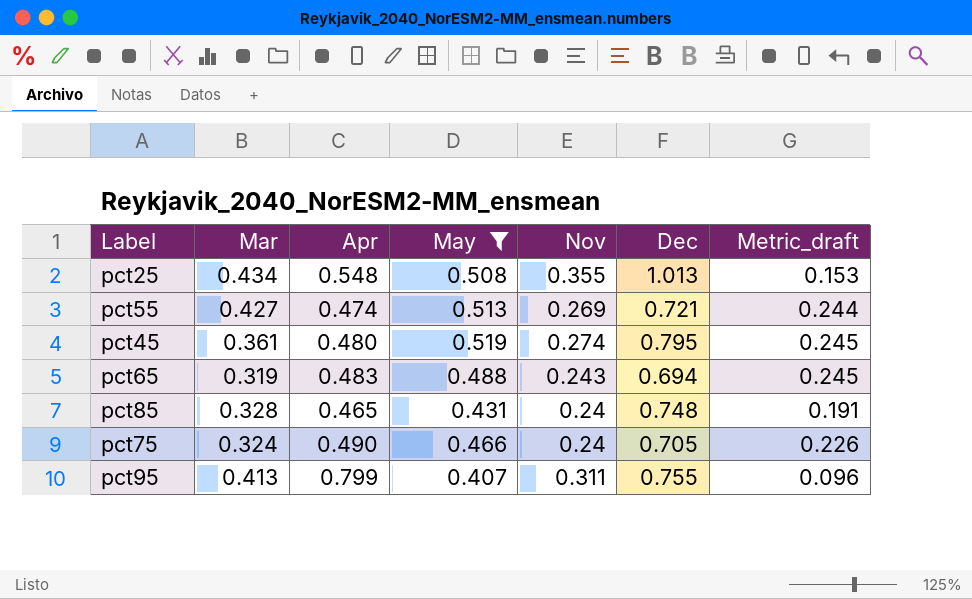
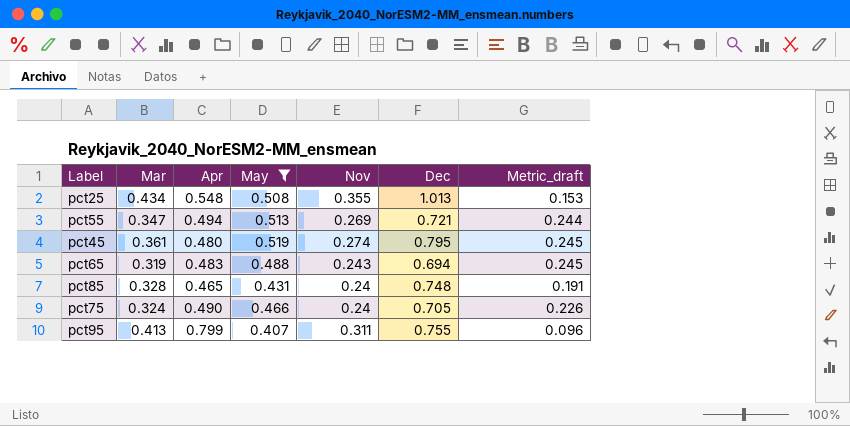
pct55 | Mar: 0.427 -> 0.347
pct55 | Apr: 0.474 -> 0.494

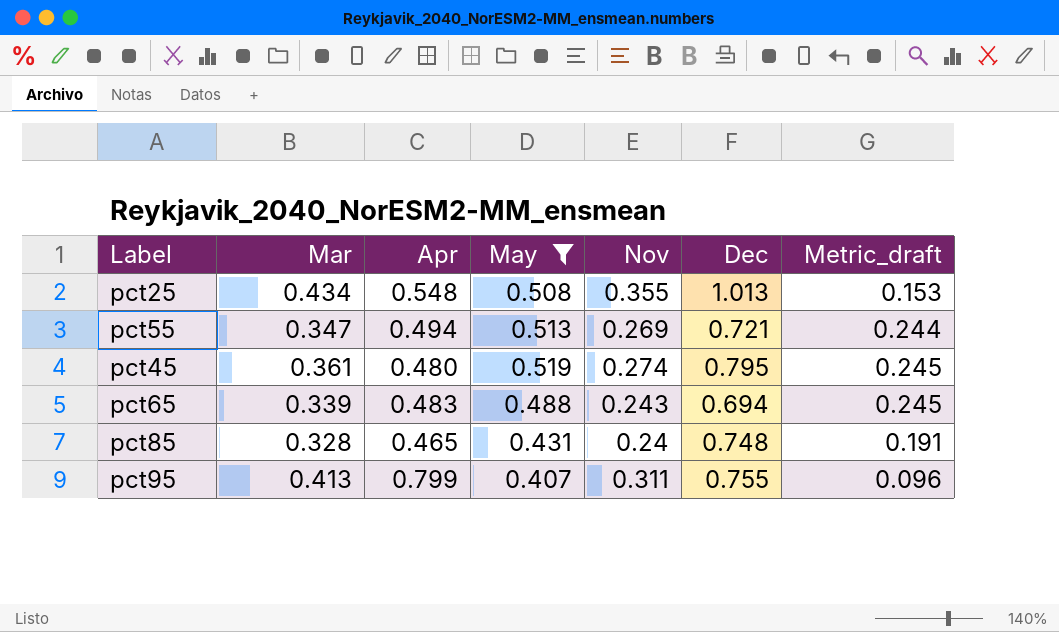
row pct75: 0.324 | 0.490 | 0.466 | 0.24 | 0.705 | 0.226 -> none
pct65 | Mar: 0.319 -> 0.339

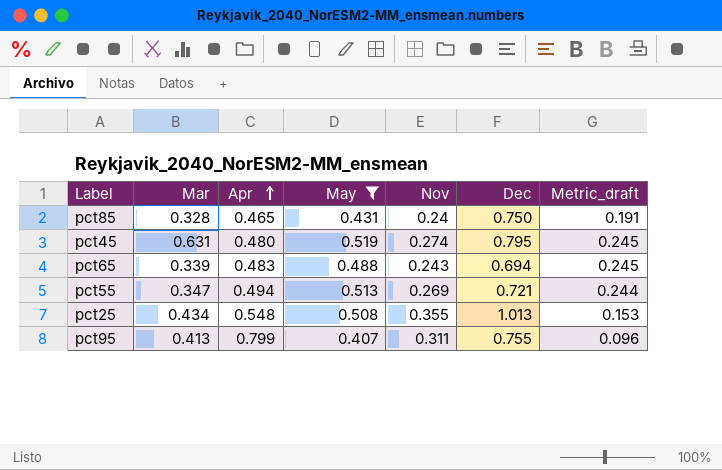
row order: none -> Apr ascending
pct85 | Dec: 0.748 -> 0.750
pct45 | Mar: 0.361 -> 0.631

